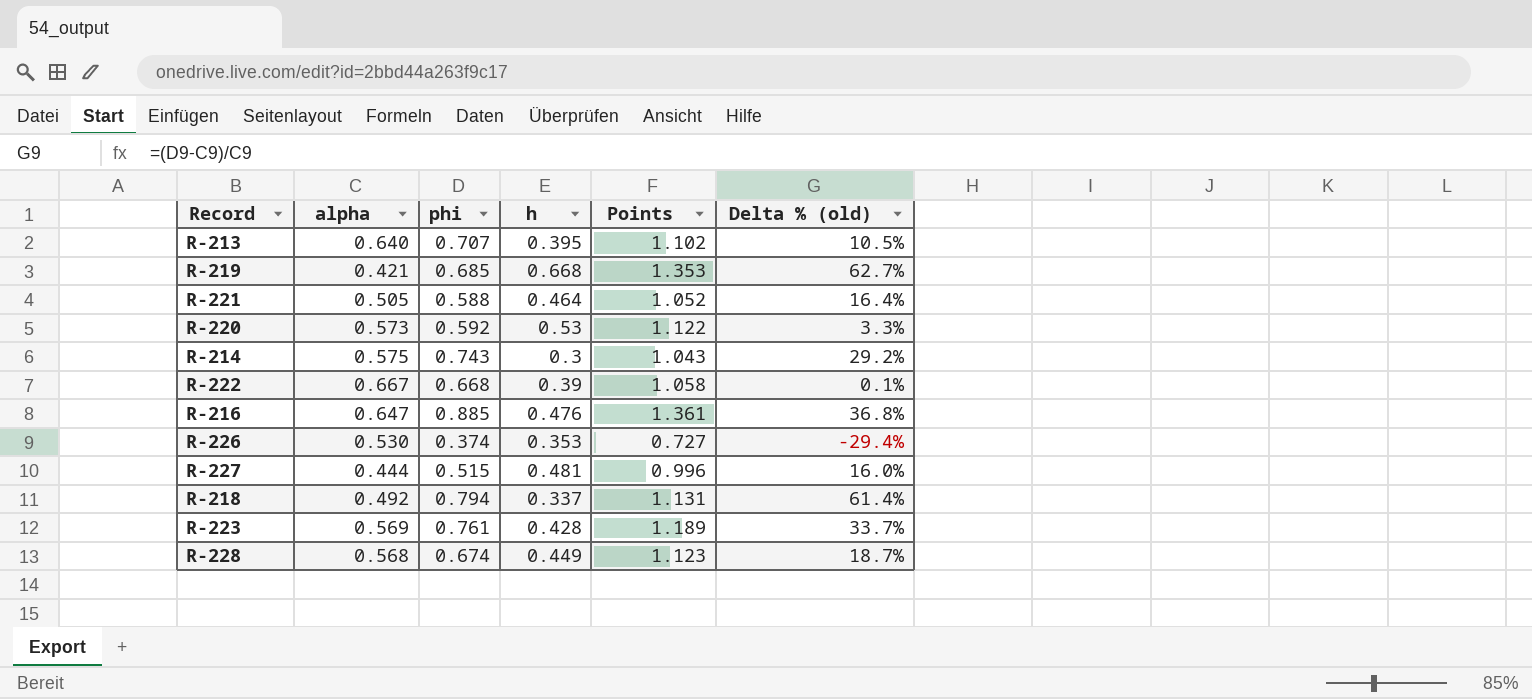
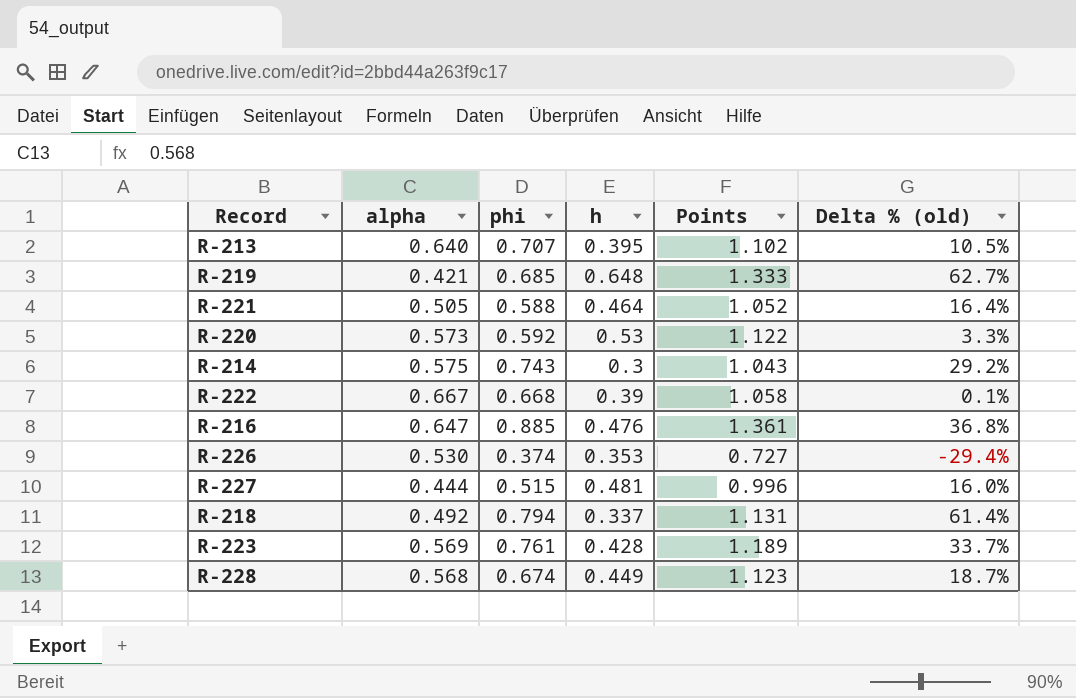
R-219 | h: 0.668 -> 0.648
R-219 | Points: 1.353 -> 1.333

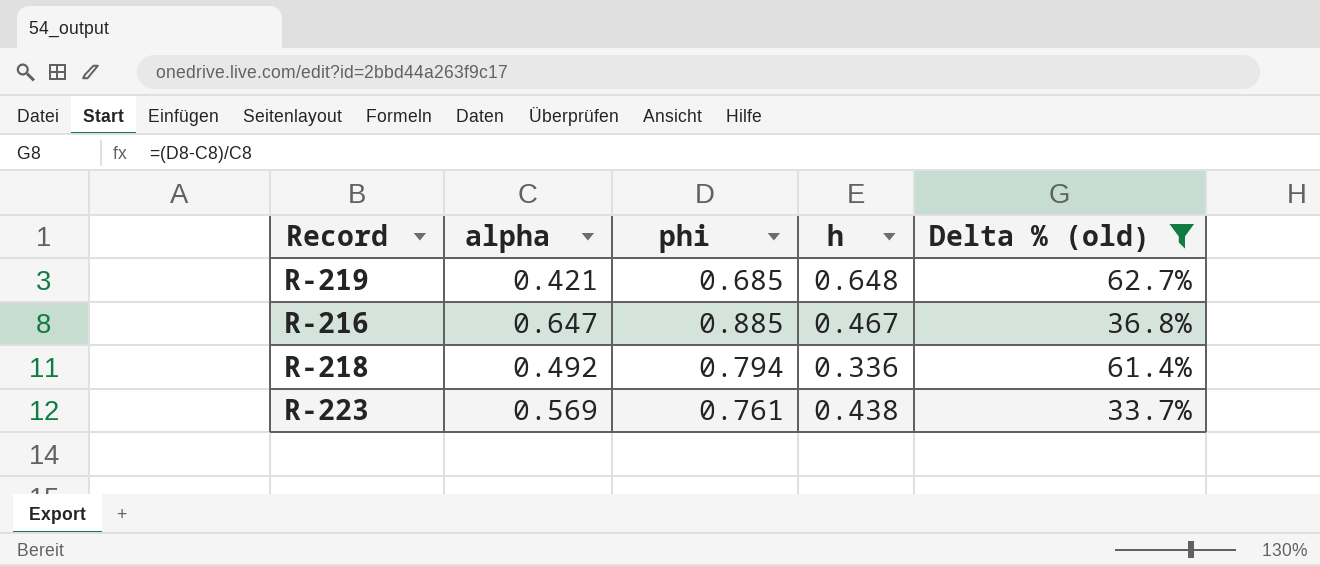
filter: none -> Delta % (old) >= 33.7%
column Points | formula: [phi] + [h] -> none
R-216 | h: 0.476 -> 0.467
R-218 | h: 0.337 -> 0.336
R-223 | h: 0.428 -> 0.438

